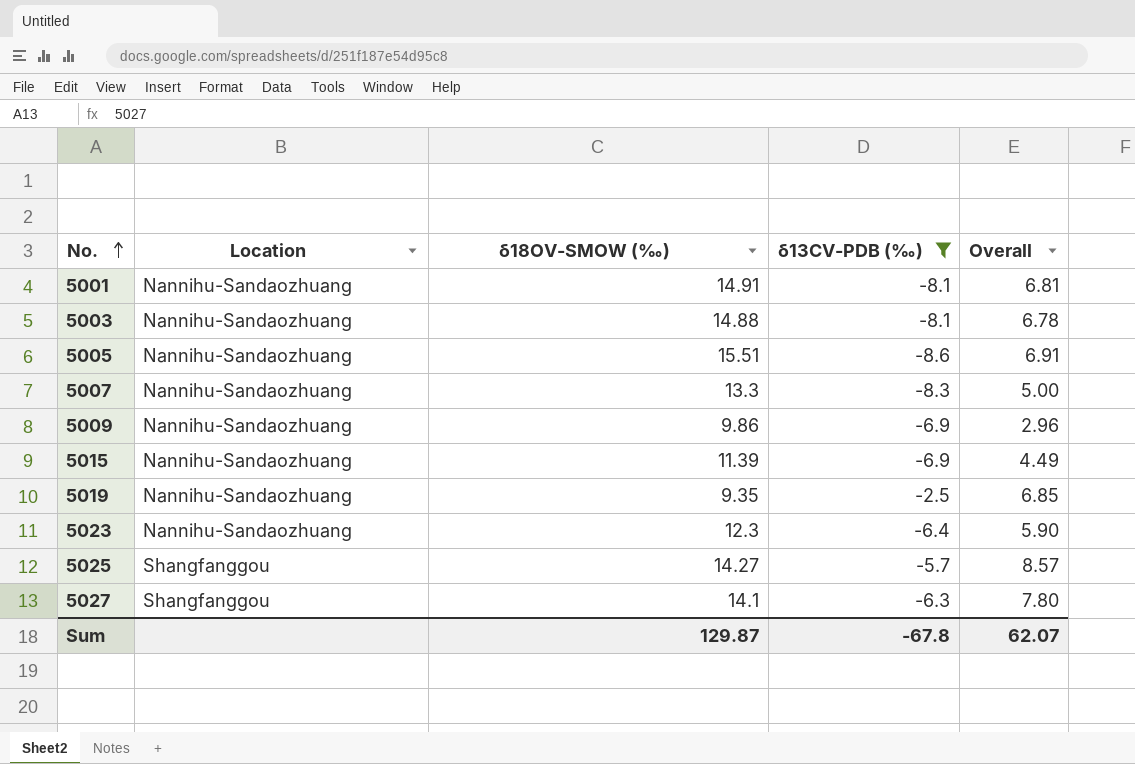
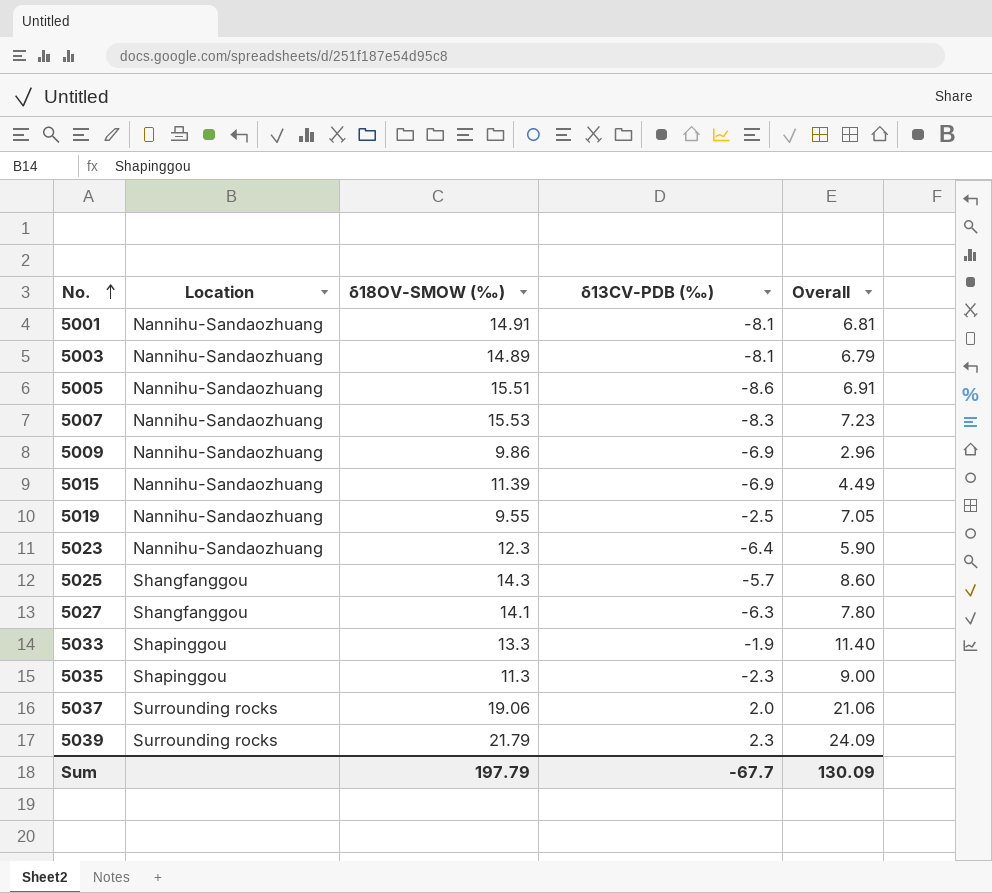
filter: δ13CV-PDB (‰) <= -2.5 -> none
5003 | δ18OV-SMOW (‰): 14.88 -> 14.89
5003 | Overall: 6.78 -> 6.79
5007 | δ18OV-SMOW (‰): 13.3 -> 15.53
5007 | Overall: 5.00 -> 7.23
5019 | δ18OV-SMOW (‰): 9.35 -> 9.55
5019 | Overall: 6.85 -> 7.05
5025 | δ18OV-SMOW (‰): 14.27 -> 14.3
5025 | Overall: 8.57 -> 8.60
Sum | δ18OV-SMOW (‰): 129.87 -> 197.79
Sum | δ13CV-PDB (‰): -67.8 -> -67.7
Sum | Overall: 62.07 -> 130.09

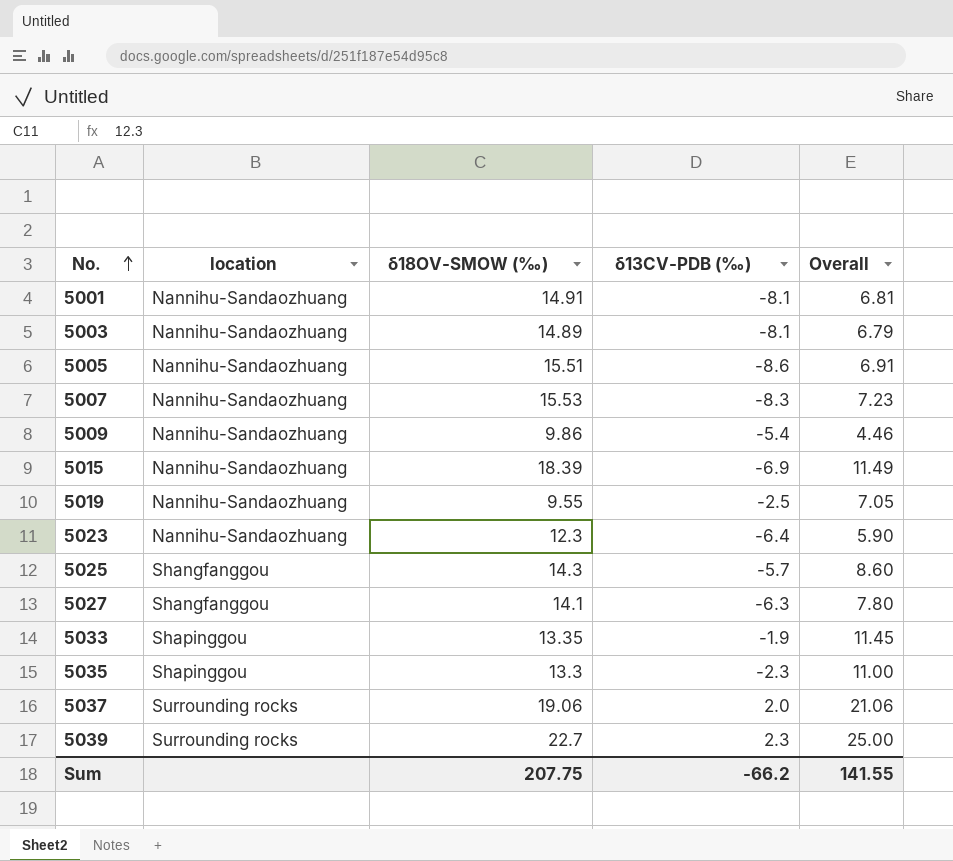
column name: Location -> location
5009 | δ13CV-PDB (‰): -6.9 -> -5.4
5009 | Overall: 2.96 -> 4.46
5015 | δ18OV-SMOW (‰): 11.39 -> 18.39
5015 | Overall: 4.49 -> 11.49
5033 | δ18OV-SMOW (‰): 13.3 -> 13.35
5033 | Overall: 11.40 -> 11.45
5035 | δ18OV-SMOW (‰): 11.3 -> 13.3
5035 | Overall: 9.00 -> 11.00
5039 | δ18OV-SMOW (‰): 21.79 -> 22.7
5039 | Overall: 24.09 -> 25.00
Sum | δ18OV-SMOW (‰): 197.79 -> 207.75
Sum | δ13CV-PDB (‰): -67.7 -> -66.2
Sum | Overall: 130.09 -> 141.55

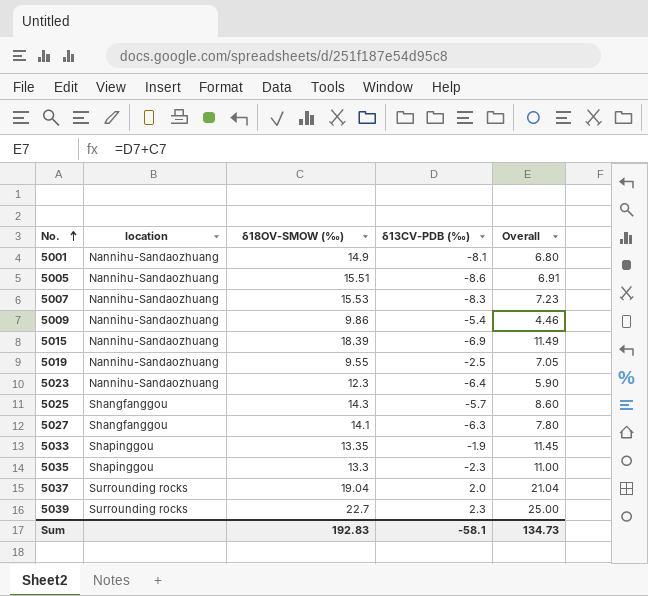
row 5003: Nannihu-Sandaozhuang | 14.89 | -8.1 | 6.79 -> none
5001 | δ18OV-SMOW (‰): 14.91 -> 14.9
5001 | Overall: 6.81 -> 6.80
5037 | δ18OV-SMOW (‰): 19.06 -> 19.04
5037 | Overall: 21.06 -> 21.04
Sum | δ18OV-SMOW (‰): 207.75 -> 192.83
Sum | δ13CV-PDB (‰): -66.2 -> -58.1
Sum | Overall: 141.55 -> 134.73

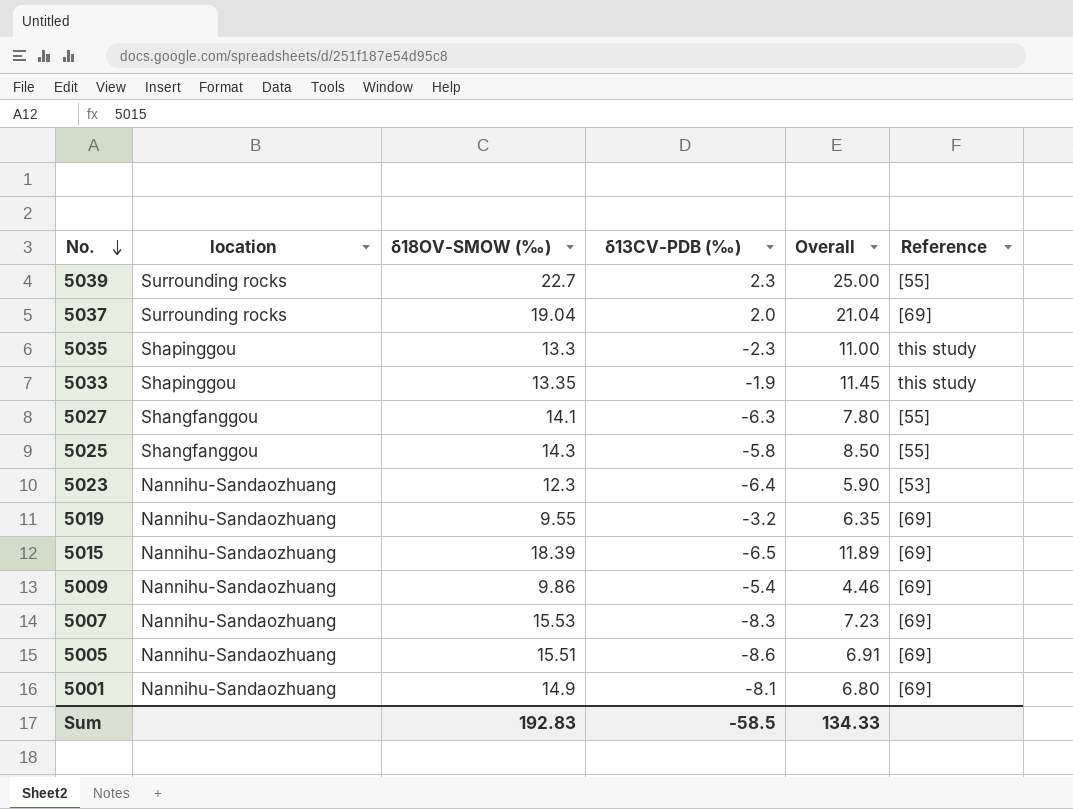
row order: No. ascending -> No. descending
column Reference | position: none -> 6
5025 | δ13CV-PDB (‰): -5.7 -> -5.8
5025 | Overall: 8.60 -> 8.50
5019 | δ13CV-PDB (‰): -2.5 -> -3.2
5019 | Overall: 7.05 -> 6.35
5015 | δ13CV-PDB (‰): -6.9 -> -6.5
5015 | Overall: 11.49 -> 11.89
Sum | δ13CV-PDB (‰): -58.1 -> -58.5
Sum | Overall: 134.73 -> 134.33

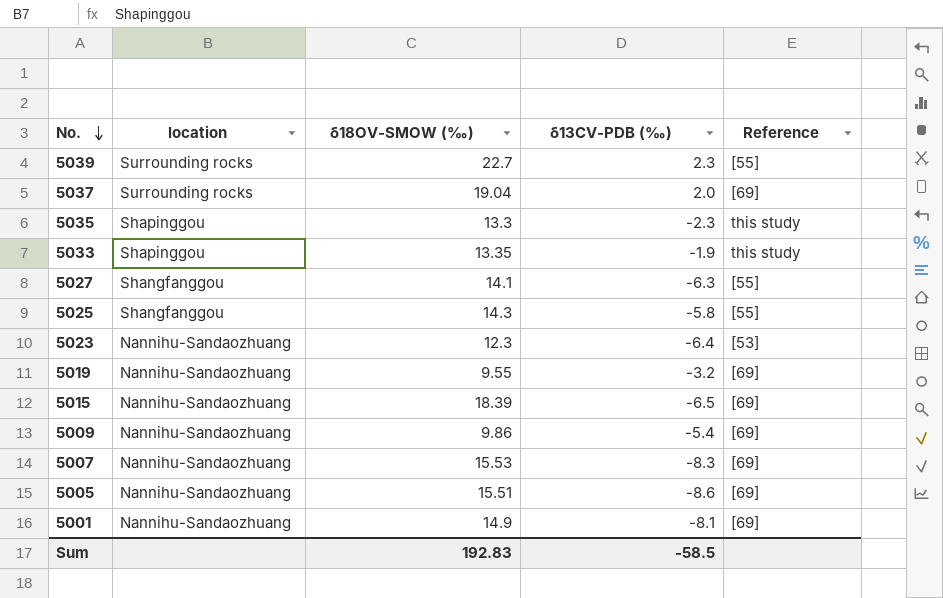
column Overall | formula: [δ18OV-SMOW (‰)] + [δ13CV-PDB (‰)] -> none

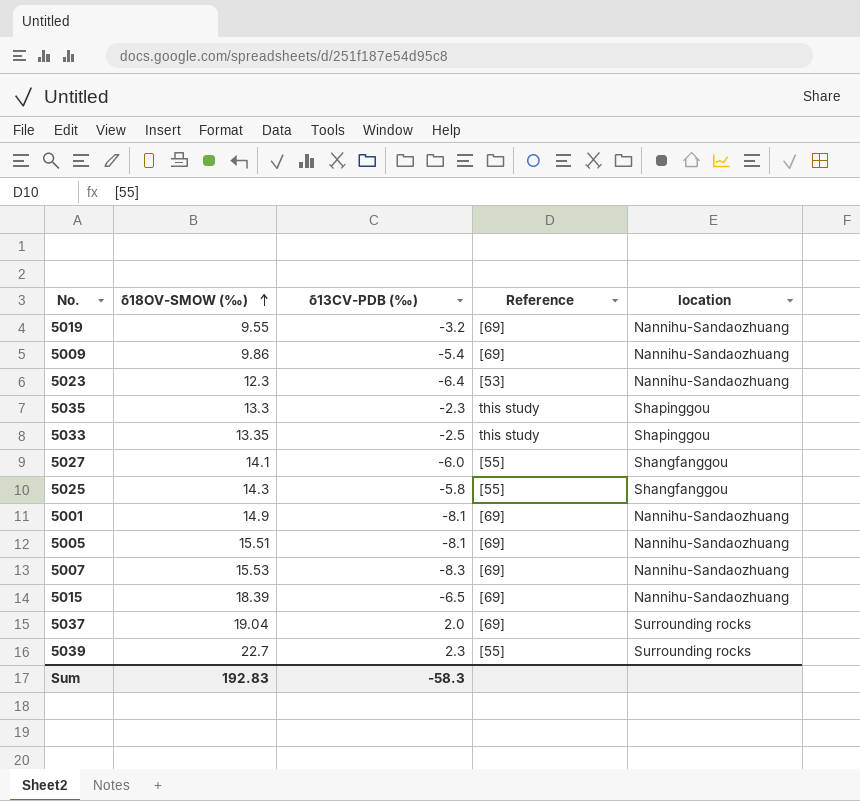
row order: No. descending -> δ18OV-SMOW (‰) ascending
column location | position: 2 -> 5
5033 | δ13CV-PDB (‰): -1.9 -> -2.5
5027 | δ13CV-PDB (‰): -6.3 -> -6.0
5005 | δ13CV-PDB (‰): -8.6 -> -8.1
Sum | δ13CV-PDB (‰): -58.5 -> -58.3

